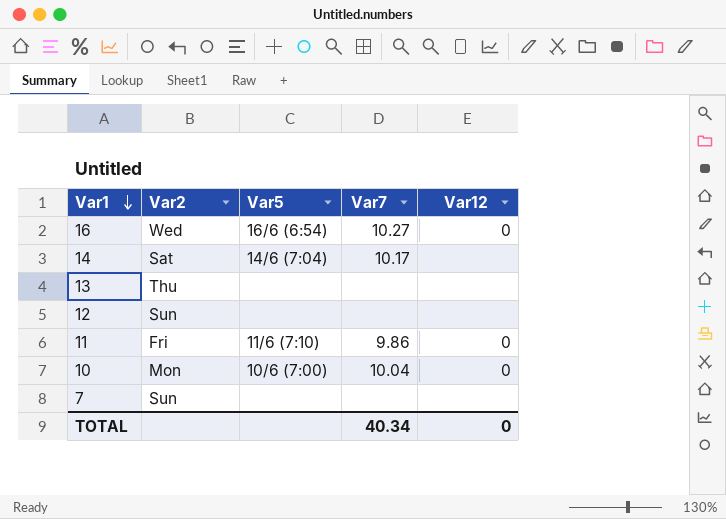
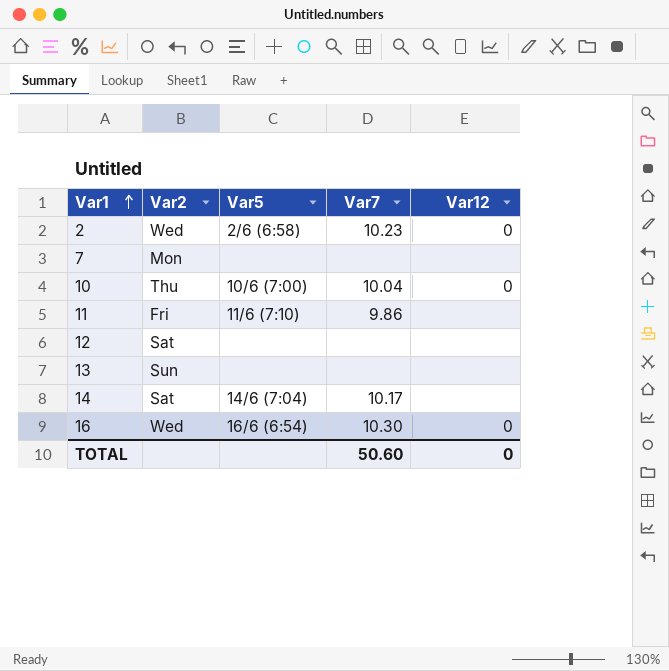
row order: Var1 descending -> Var1 ascending
row 2: none -> Wed | 2/6 (6:58) | 10.23 | 0
7 | Var2: Sun -> Mon
10 | Var2: Mon -> Thu
11 | Var12: 0 -> none
12 | Var2: Sun -> Sat
13 | Var2: Thu -> Sun
16 | Var7: 10.27 -> 10.30
TOTAL | Var7: 40.34 -> 50.60

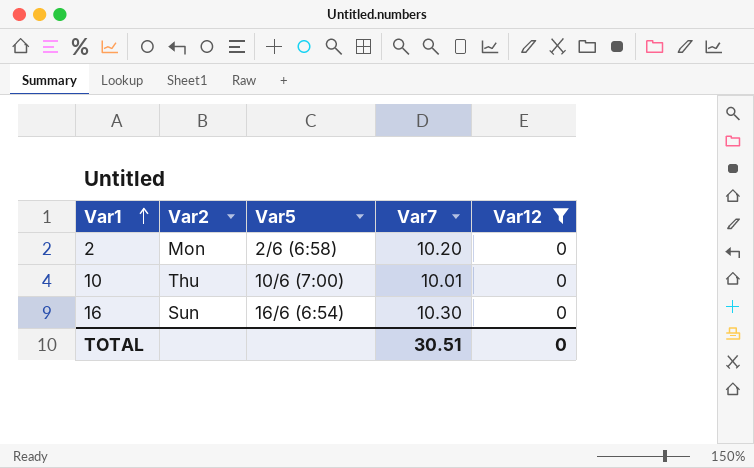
filter: none -> Var12 = 0
2 | Var2: Wed -> Mon
2 | Var7: 10.23 -> 10.20
10 | Var7: 10.04 -> 10.01
16 | Var2: Wed -> Sun
TOTAL | Var7: 50.60 -> 30.51

